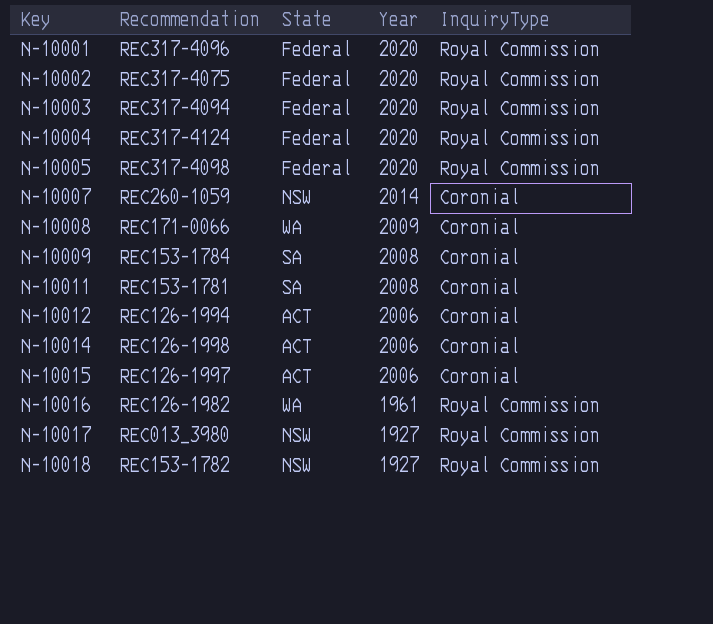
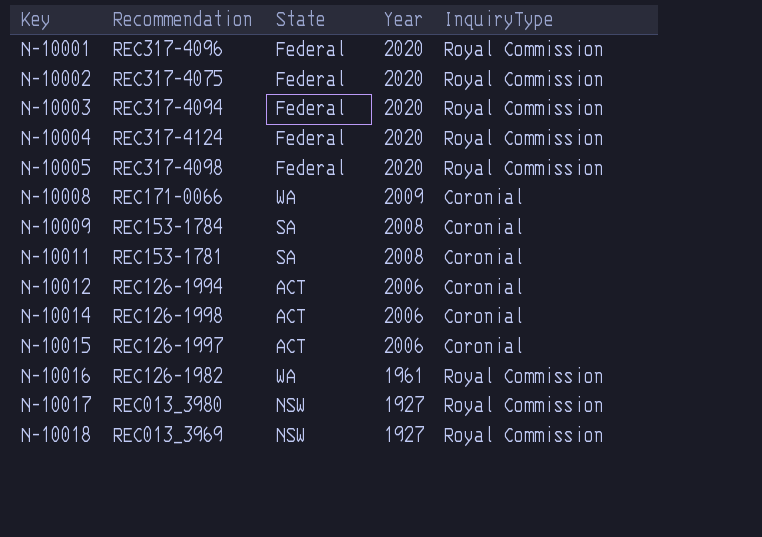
row N-10007: REC260-1059 | NSW | 2014 | Coronial -> none
N-10018 | Recommendation: REC153-1782 -> REC013_3969

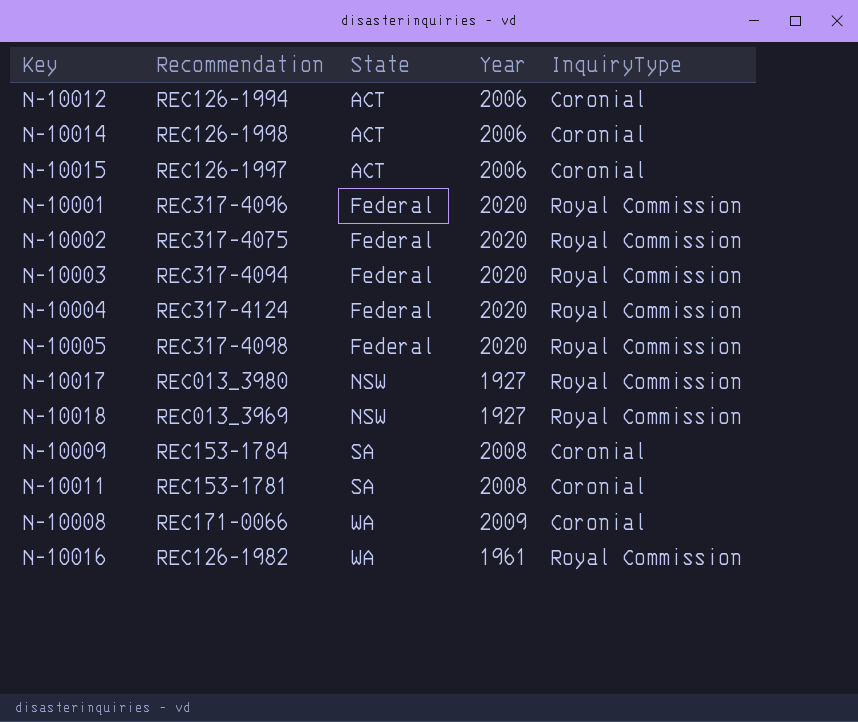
row order: Key ascending -> State ascending

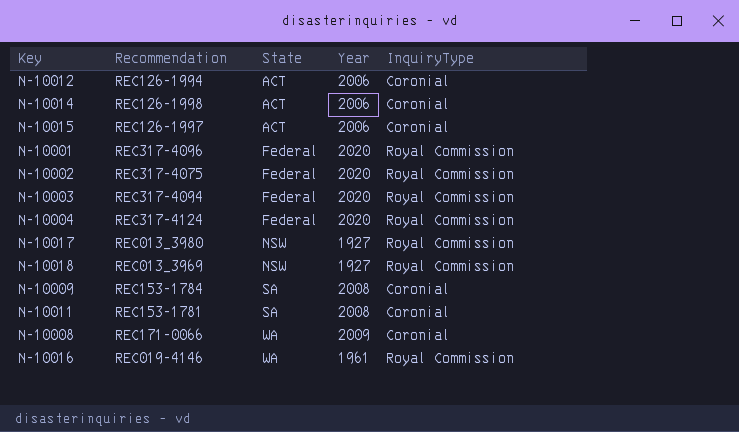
row N-10005: REC317-4098 | Federal | 2020 | Royal Commission -> none
N-10016 | Recommendation: REC126-1982 -> REC019-4146

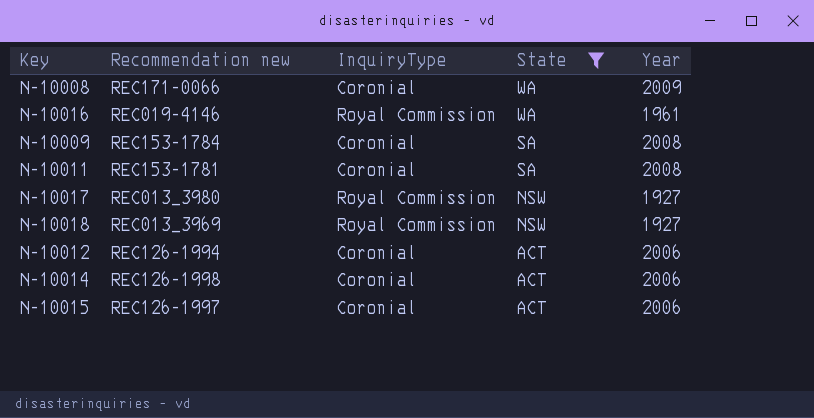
filter: none -> State != Federal
row order: State ascending -> State descending
column name: Recommendation -> Recommendation new
column InquiryType | position: 5 -> 3

